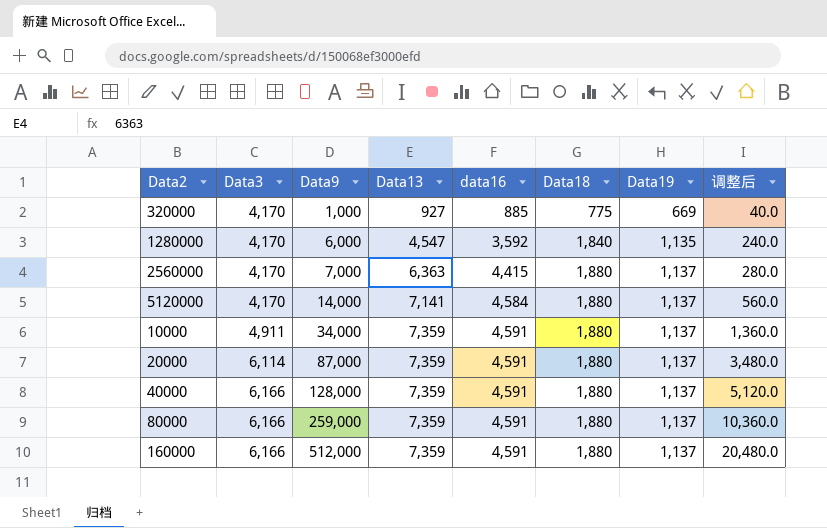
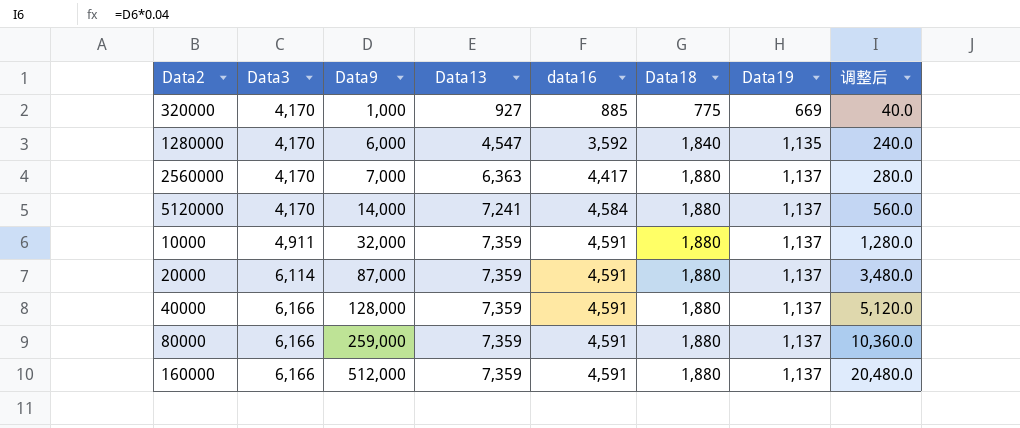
2560000 | data16: 4,415 -> 4,417
5120000 | Data13: 7,141 -> 7,241
10000 | Data9: 34,000 -> 32,000
10000 | 调整后: 1,360.0 -> 1,280.0

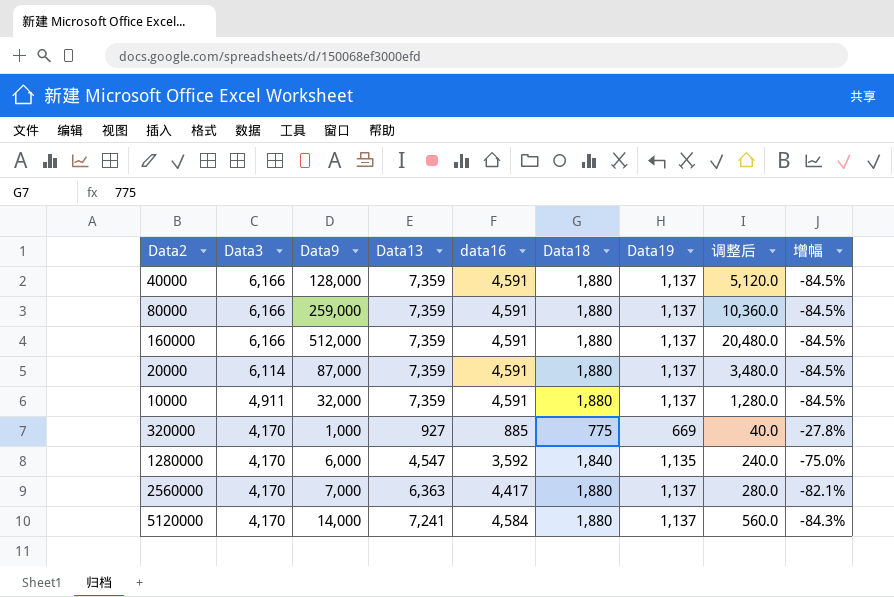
row order: Data3 ascending -> Data3 descending
column 增幅 | formula: none -> ([Data19] - [Data13]) / [Data13]

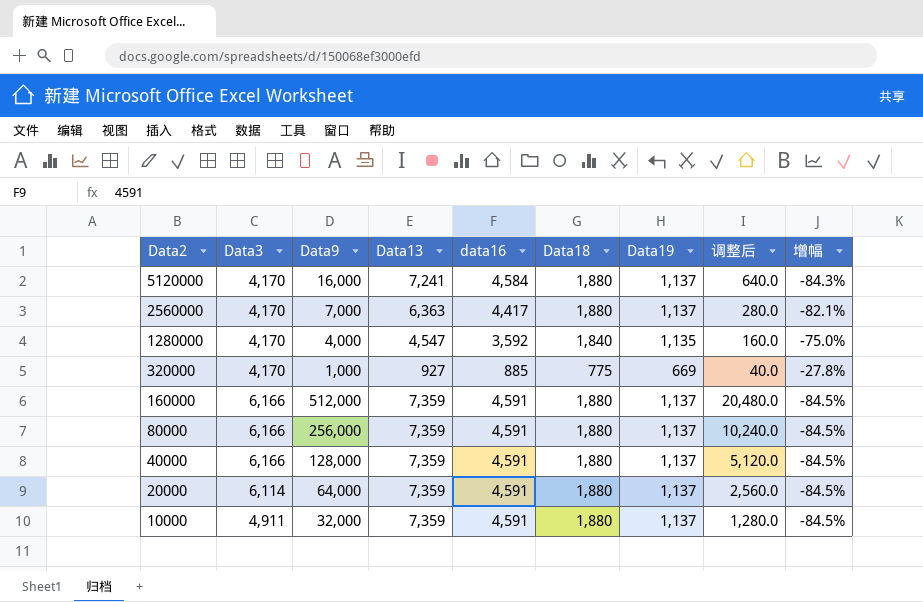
row order: Data3 descending -> Data2 descending
5120000 | Data9: 14,000 -> 16,000
5120000 | 调整后: 560.0 -> 640.0
1280000 | Data9: 6,000 -> 4,000
1280000 | 调整后: 240.0 -> 160.0
80000 | Data9: 259,000 -> 256,000
80000 | 调整后: 10,360.0 -> 10,240.0
20000 | Data9: 87,000 -> 64,000
20000 | 调整后: 3,480.0 -> 2,560.0

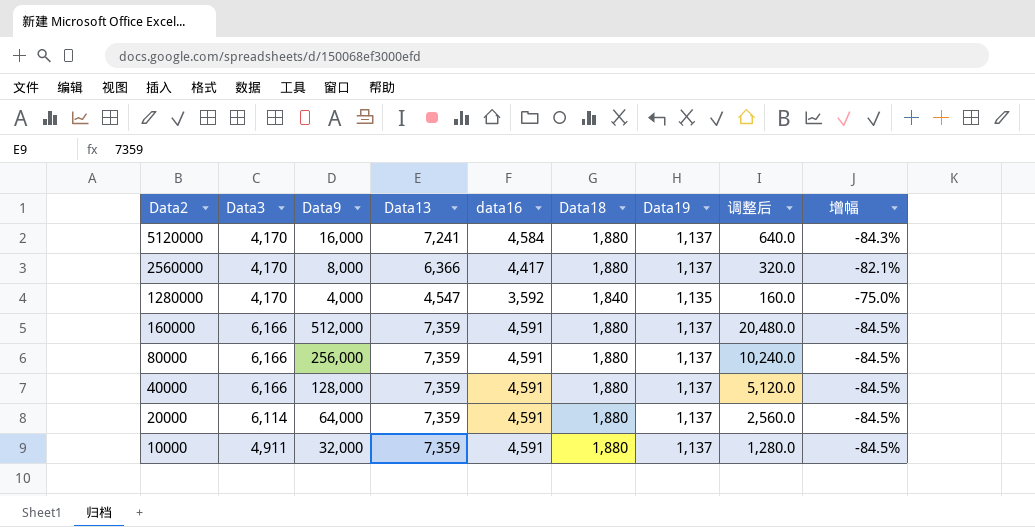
row 320000: 4,170 | 1,000 | 927 | 885 | 775 | 669 | 40.0 | -27.8% -> none
2560000 | Data9: 7,000 -> 8,000
2560000 | Data13: 6,363 -> 6,366
2560000 | 调整后: 280.0 -> 320.0

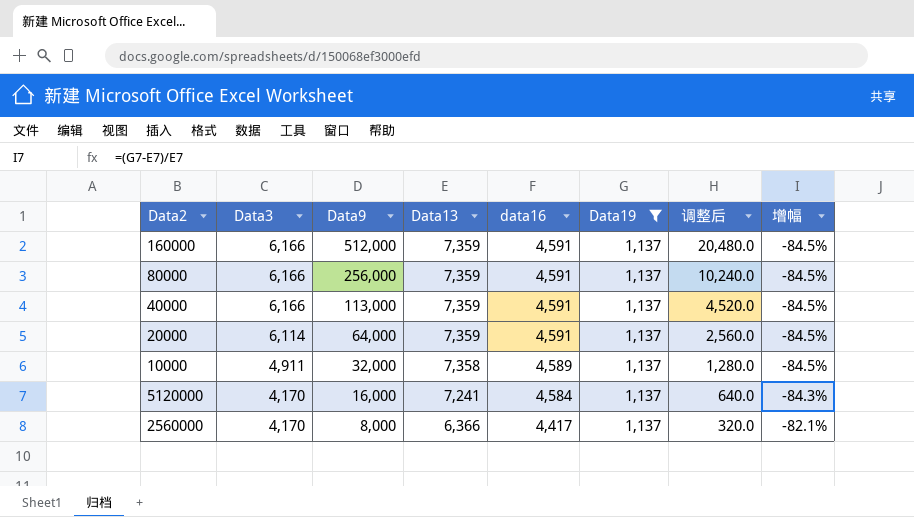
filter: none -> Data19 = 1,137
row order: Data2 descending -> Data3 descending
column Data18 | position: 6 -> none
40000 | Data9: 128,000 -> 113,000
40000 | 调整后: 5,120.0 -> 4,520.0
10000 | Data13: 7,359 -> 7,358
10000 | data16: 4,591 -> 4,589

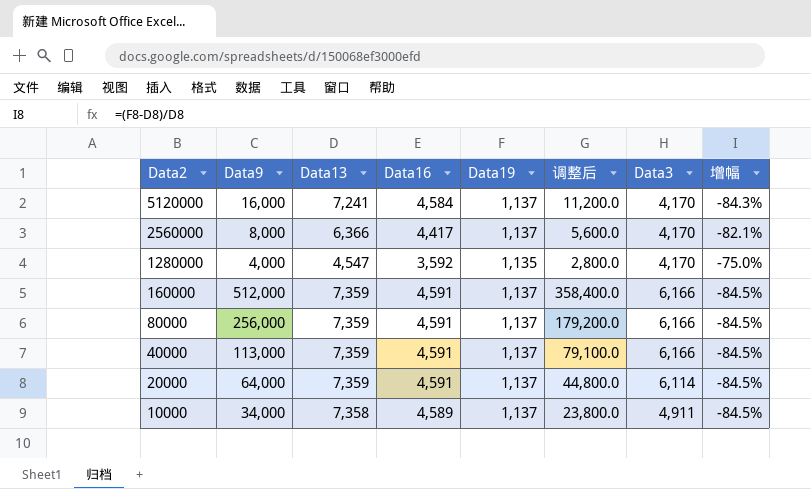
filter: Data19 = 1,137 -> none
row order: Data3 descending -> Data2 descending
column name: data16 -> Data16
column 调整后 | formula: [Data9] * 0.04 -> [Data9] * 0.7
column Data3 | position: 2 -> 7
10000 | Data9: 32,000 -> 34,000

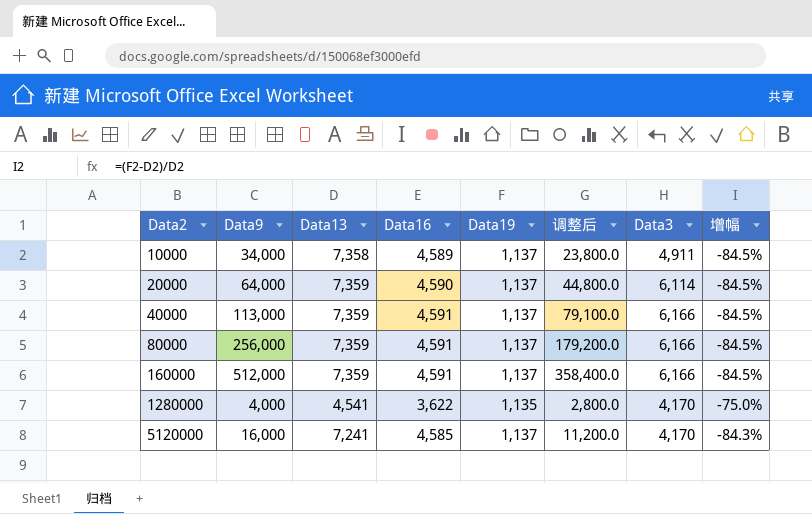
row order: Data2 descending -> Data2 ascending
row 2560000: 8,000 | 6,366 | 4,417 | 1,137 | 5,600.0 | 4,170 | -82.1% -> none
20000 | Data16: 4,591 -> 4,590
1280000 | Data13: 4,547 -> 4,541
1280000 | Data16: 3,592 -> 3,622
5120000 | Data16: 4,584 -> 4,585

